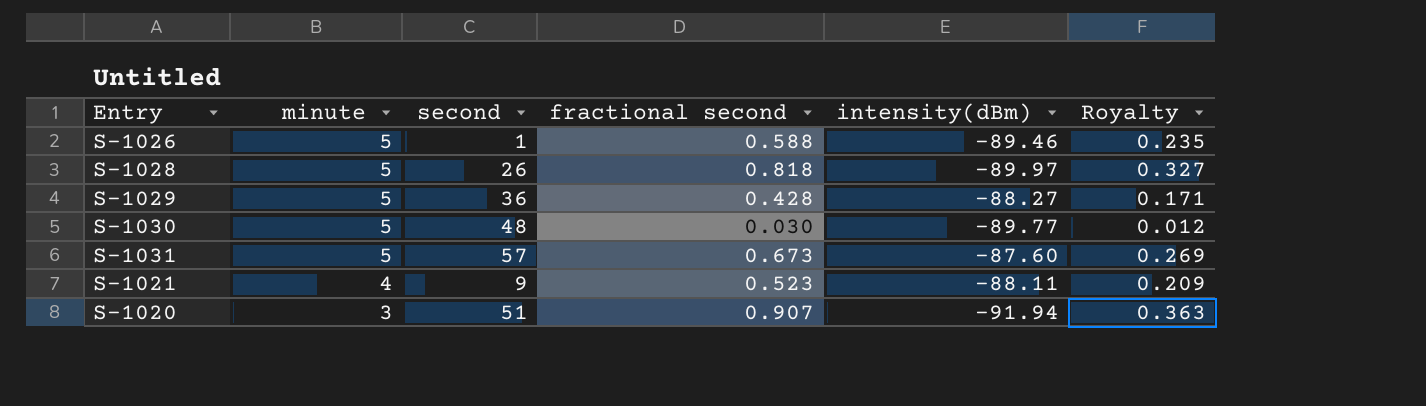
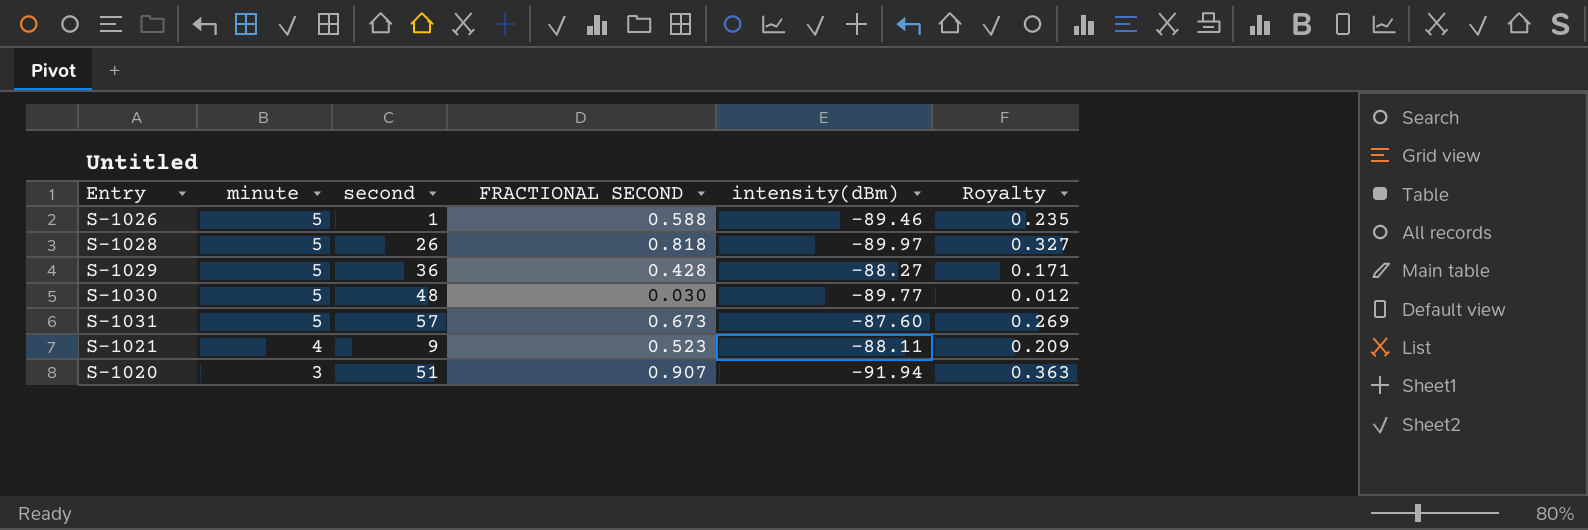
column name: fractional second -> FRACTIONAL SECOND

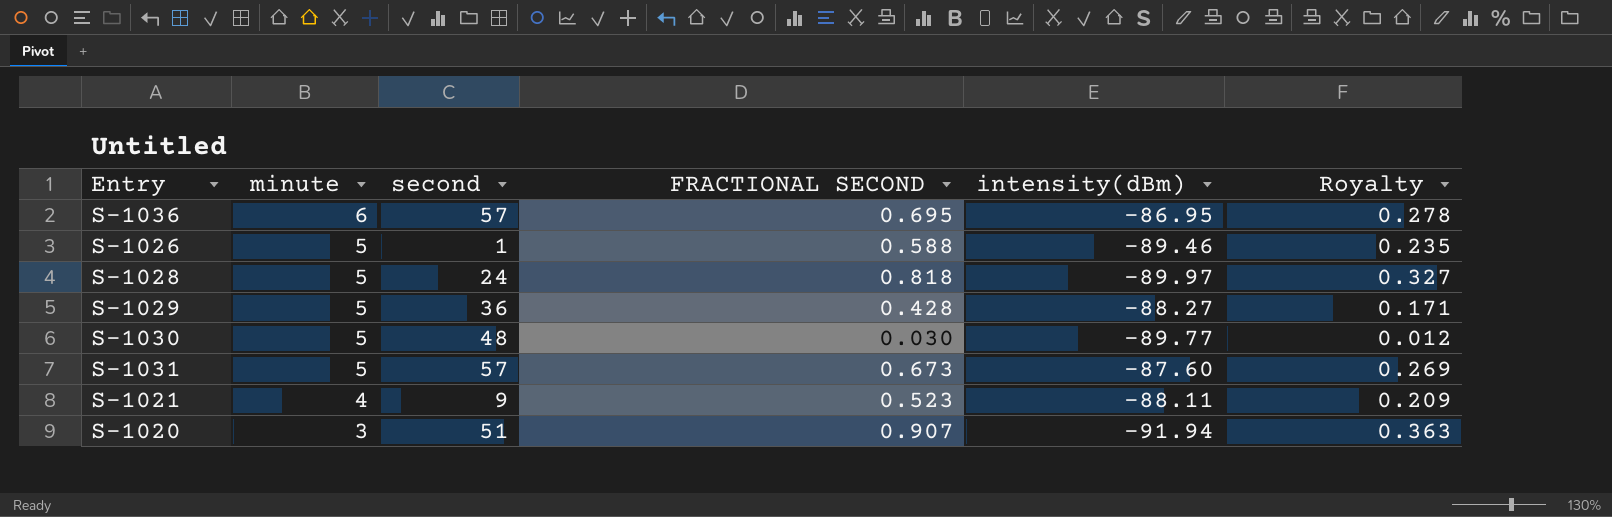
row S-1036: none -> 6 | 57 | 0.695 | -86.95 | 0.278
S-1028 | second: 26 -> 24

